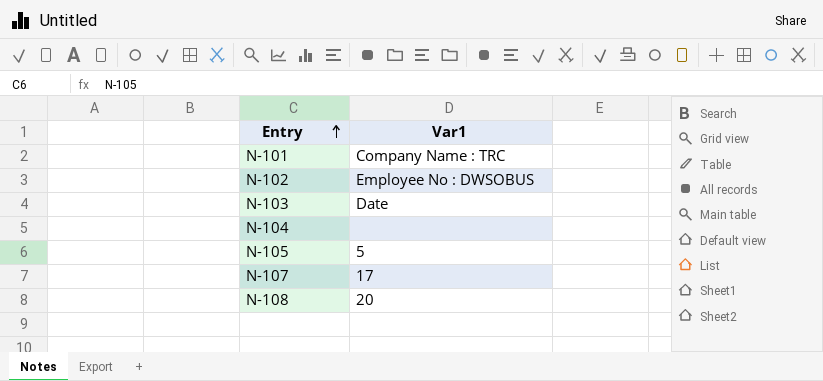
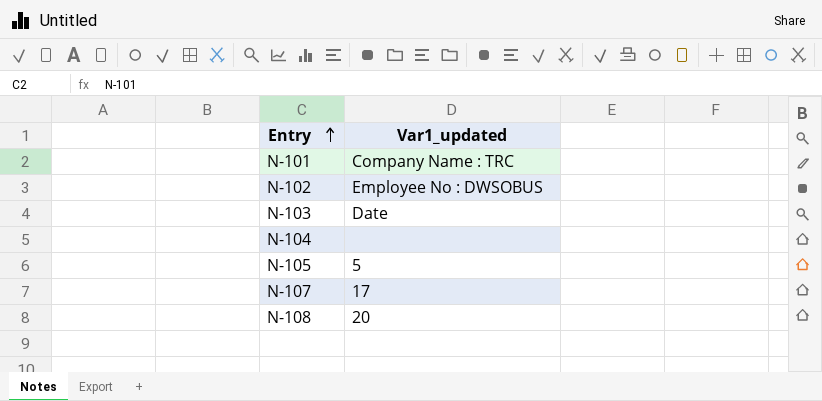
column name: Var1 -> Var1_updated

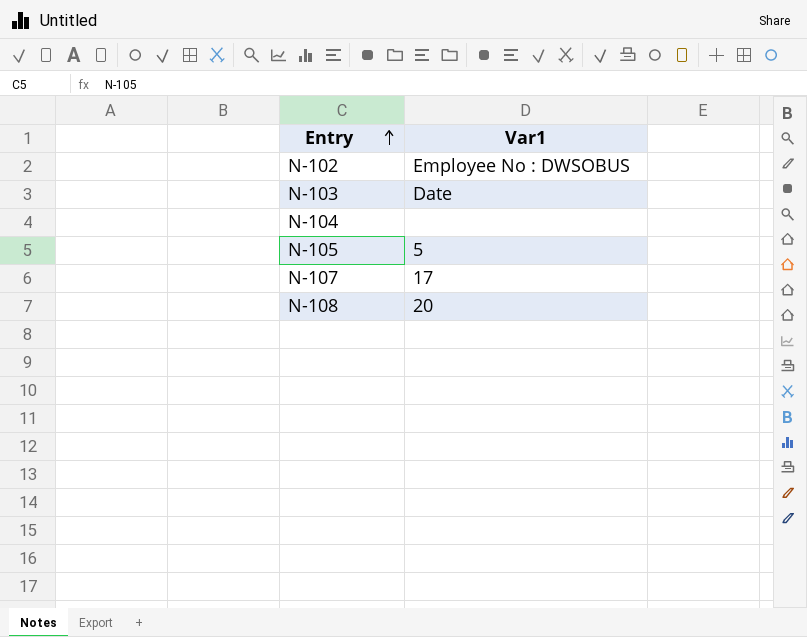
column name: Var1_updated -> Var1
row N-101: Company Name : TRC -> none

